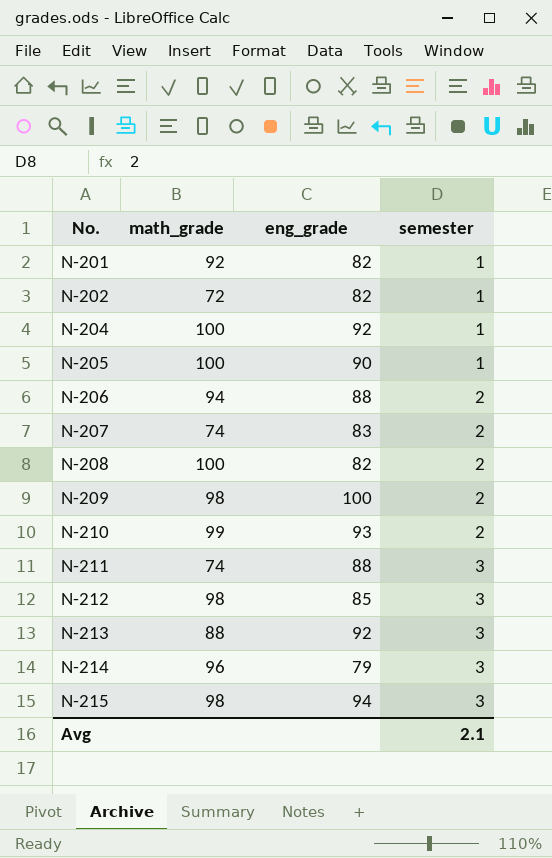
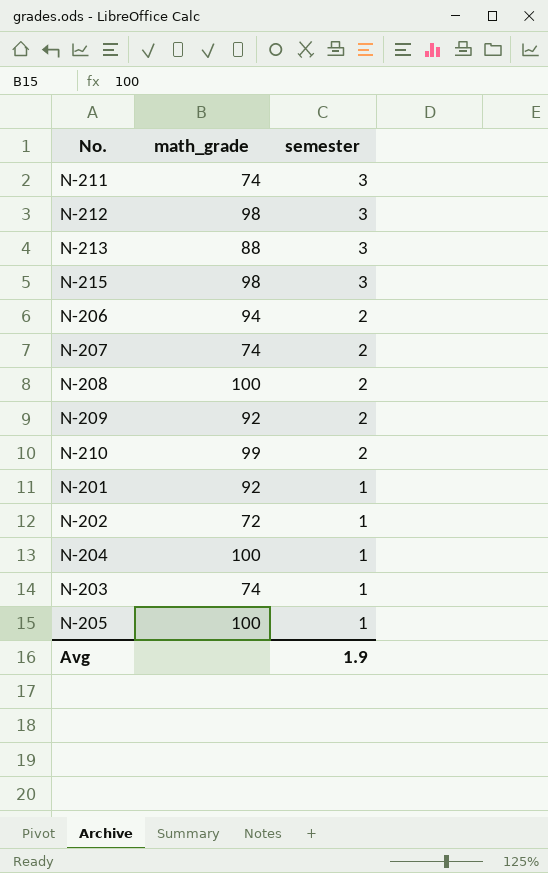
row order: No. ascending -> semester descending
column eng_grade | position: 3 -> none
row N-214: 96 | 79 | 3 -> none
N-209 | math_grade: 98 -> 92
row N-203: none -> 74 | 1
Avg | semester: 2.1 -> 1.9

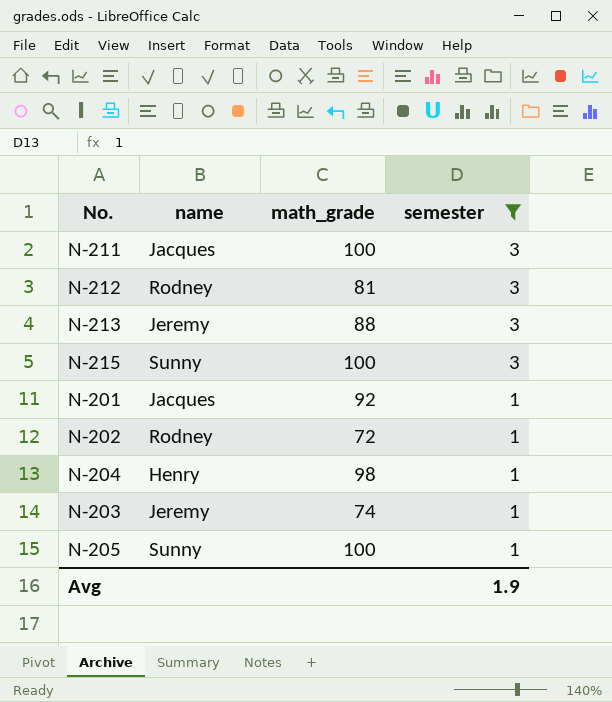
filter: none -> semester != 2
column name | position: none -> 2
N-211 | math_grade: 74 -> 100
N-212 | math_grade: 98 -> 81
N-215 | math_grade: 98 -> 100
N-204 | math_grade: 100 -> 98

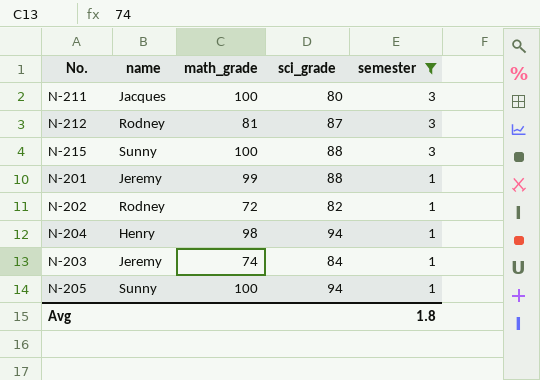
column sci_grade | position: none -> 4
row N-213: Jeremy | 88 | 3 -> none
N-201 | name: Jacques -> Jeremy
N-201 | math_grade: 92 -> 99
Avg | semester: 1.9 -> 1.8

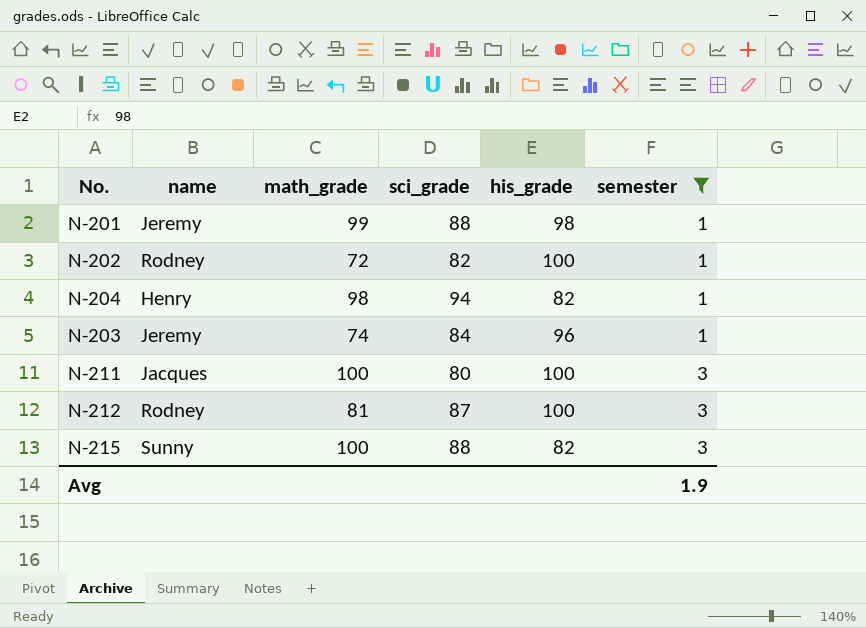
row order: semester descending -> semester ascending
column his_grade | position: none -> 5
row N-205: Sunny | 100 | 94 | 1 -> none
Avg | semester: 1.8 -> 1.9

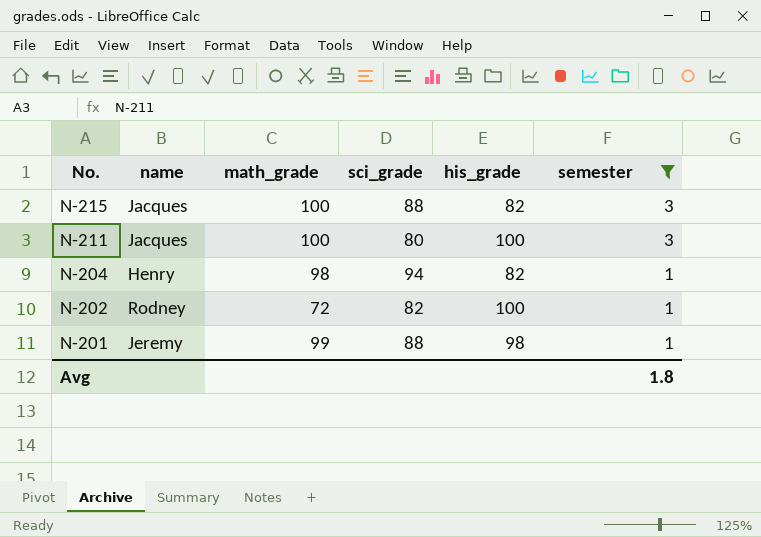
row order: semester ascending -> No. descending
row N-203: Jeremy | 74 | 84 | 96 | 1 -> none
row N-212: Rodney | 81 | 87 | 100 | 3 -> none
N-215 | name: Sunny -> Jacques
Avg | semester: 1.9 -> 1.8

